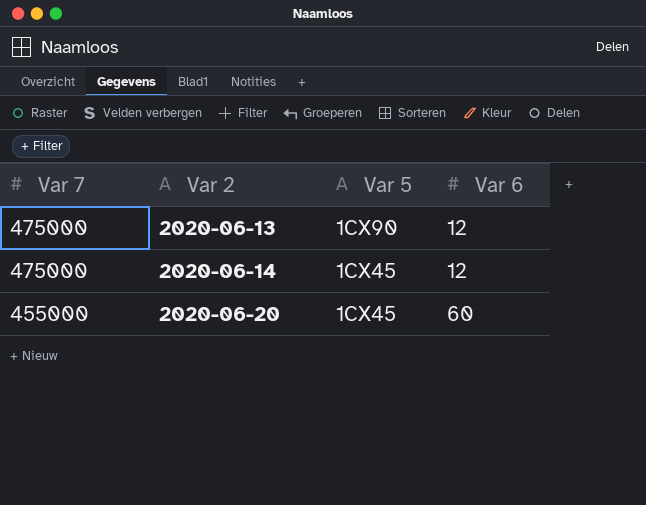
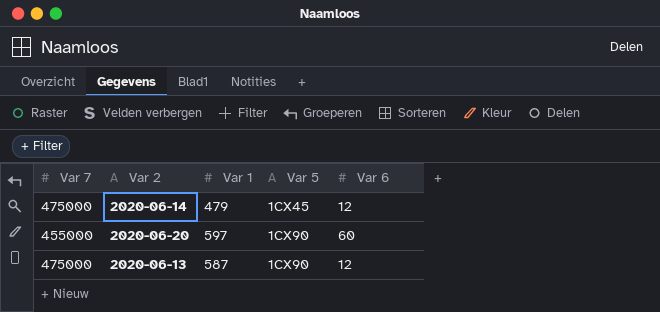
row order: Var 7 descending -> Var 5 ascending
column Var 1 | position: none -> 3
2020-06-20 | Var 5: 1CX45 -> 1CX90

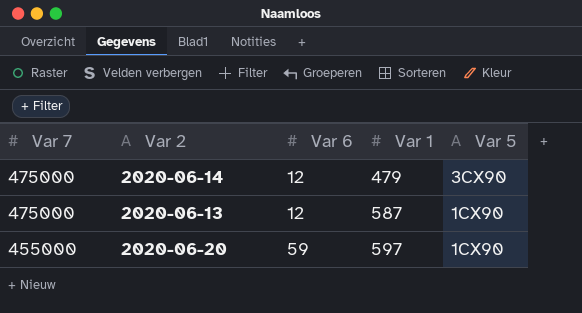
row order: Var 5 ascending -> Var 7 descending
column Var 6 | position: 5 -> 3
2020-06-14 | Var 5: 1CX45 -> 3CX90
2020-06-20 | Var 6: 60 -> 59

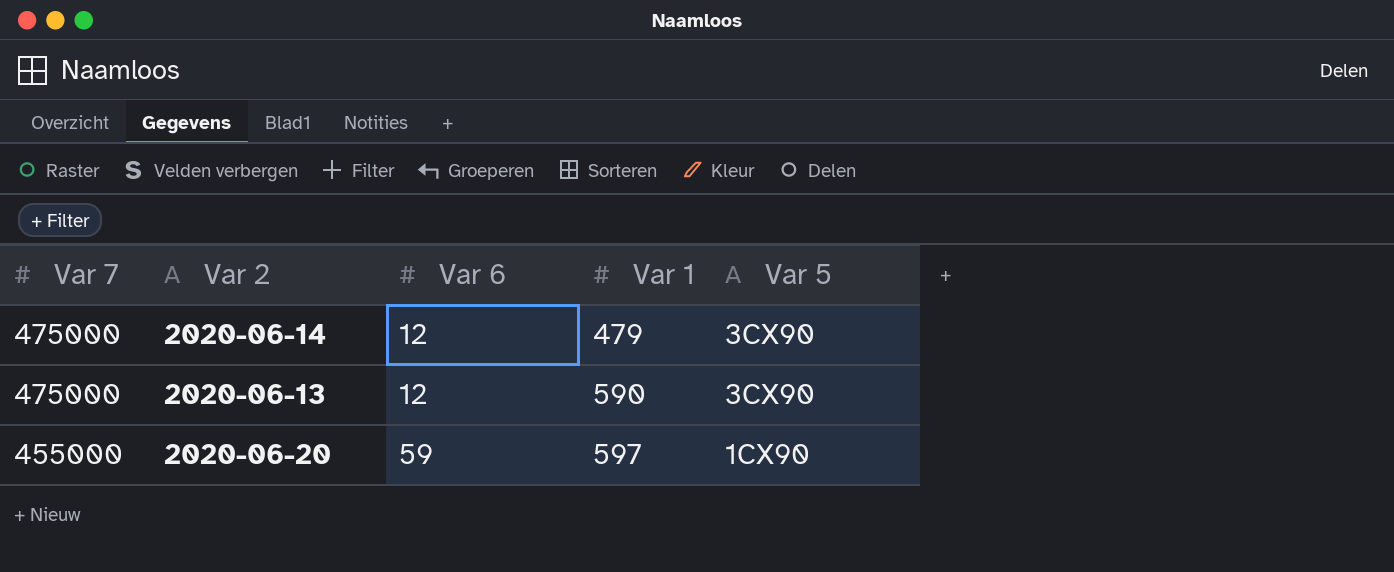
2020-06-13 | Var 1: 587 -> 590
2020-06-13 | Var 5: 1CX90 -> 3CX90

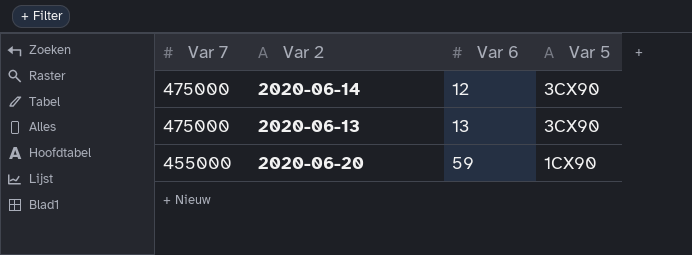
column Var 1 | position: 4 -> none
2020-06-13 | Var 6: 12 -> 13

